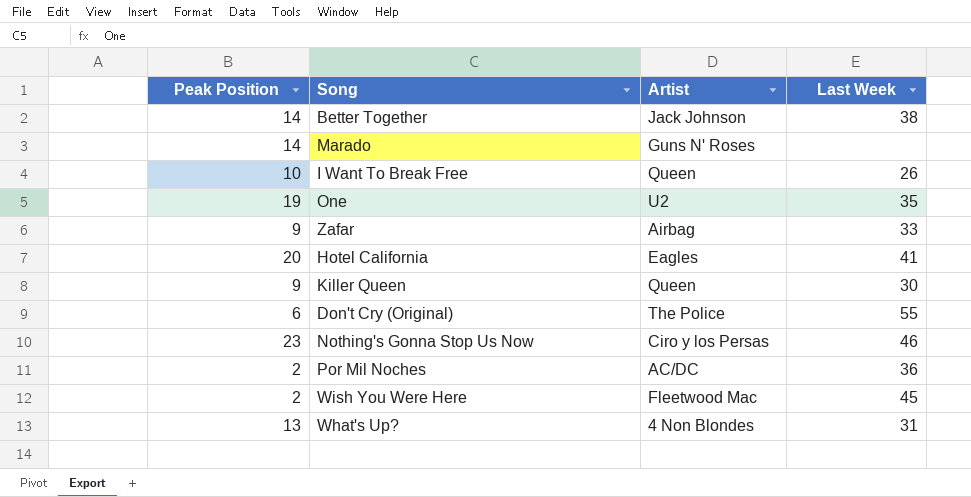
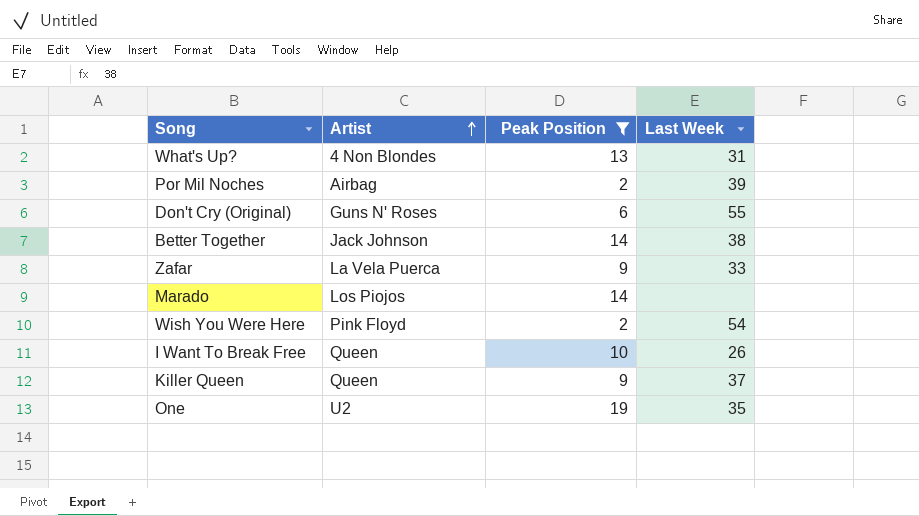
filter: none -> Peak Position <= 19
row order: none -> Artist ascending
column Peak Position | position: 1 -> 3
Por Mil Noches | Artist: AC/DC -> Airbag
Por Mil Noches | Last Week: 36 -> 39
Don't Cry (Original) | Artist: The Police -> Guns N' Roses
Zafar | Artist: Airbag -> La Vela Puerca
Marado | Artist: Guns N' Roses -> Los Piojos
Wish You Were Here | Artist: Fleetwood Mac -> Pink Floyd
Wish You Were Here | Last Week: 45 -> 54
Killer Queen | Last Week: 30 -> 37

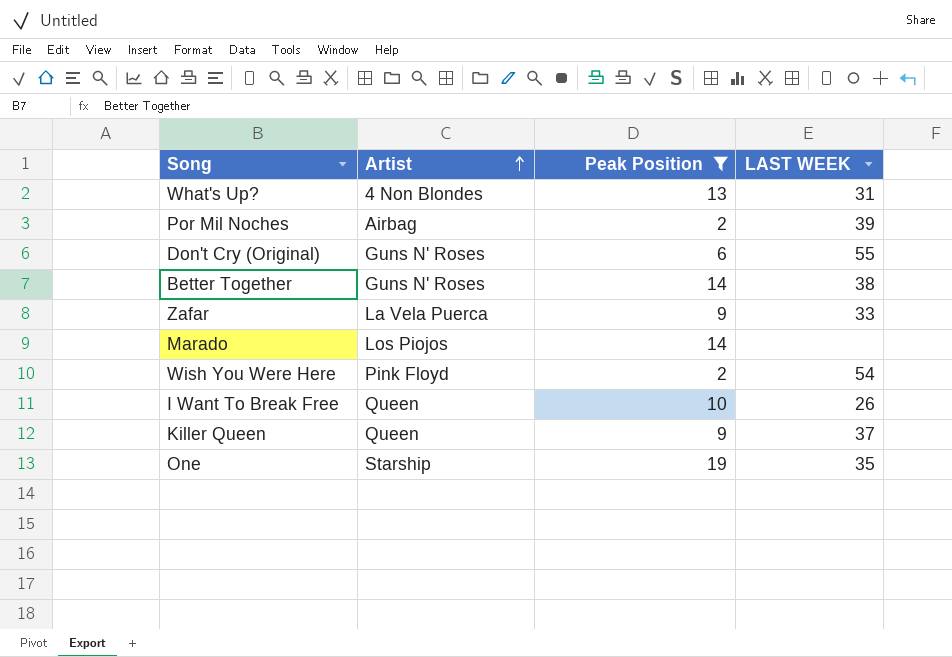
column name: Last Week -> LAST WEEK
Better Together | Artist: Jack Johnson -> Guns N' Roses
One | Artist: U2 -> Starship

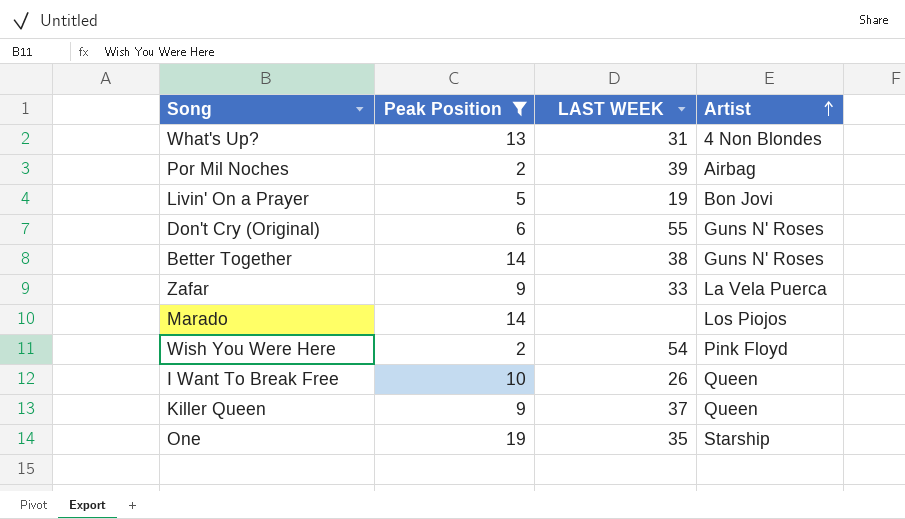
column Artist | position: 2 -> 4
row Livin' On a Prayer: none -> 5 | 19 | Bon Jovi

